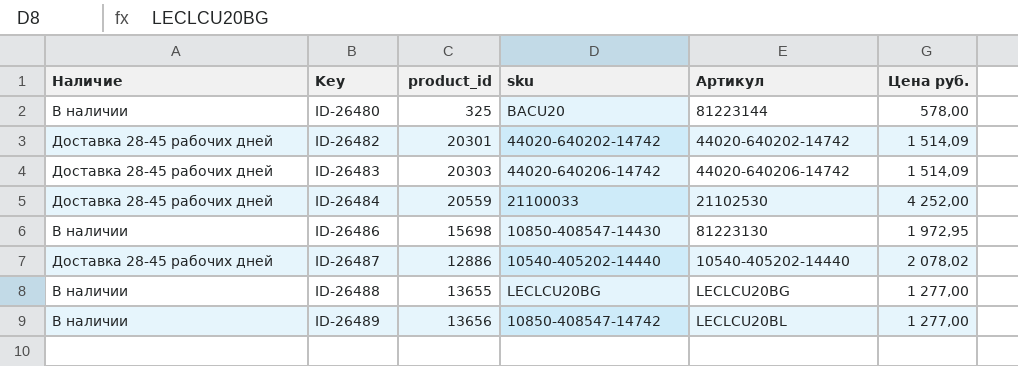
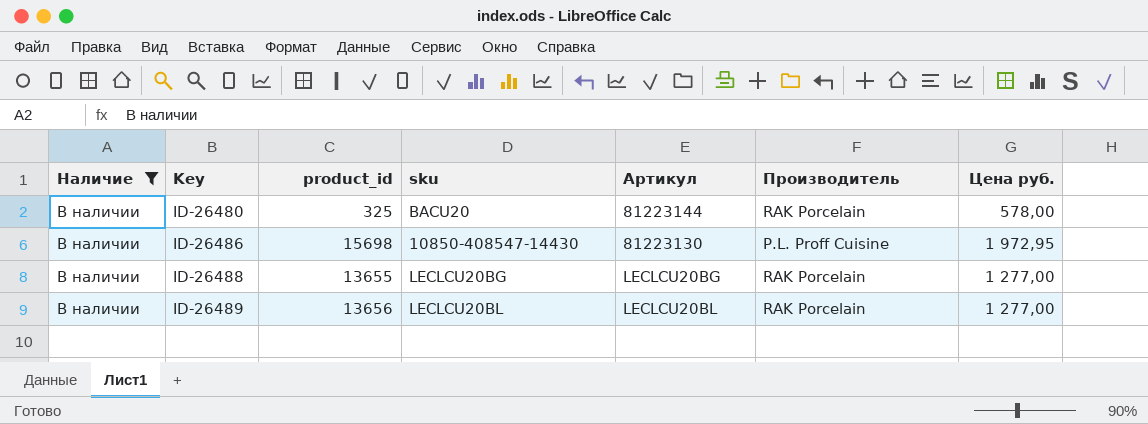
filter: none -> Наличие = В наличии
column Производитель | position: none -> 6
ID-26489 | sku: 10850-408547-14742 -> LECLCU20BL

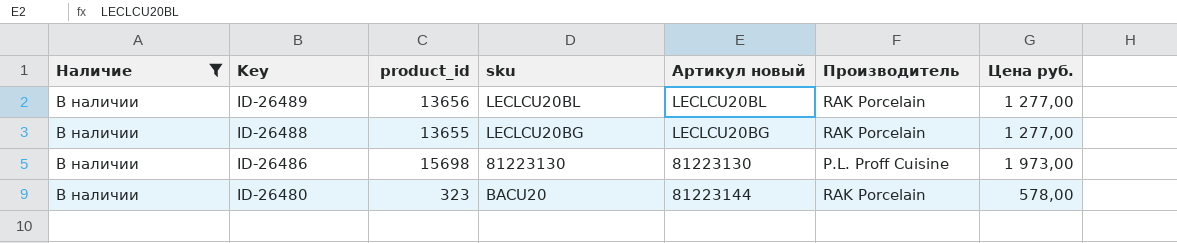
row order: Key ascending -> Key descending
column name: Артикул -> Артикул новый
ID-26486 | sku: 10850-408547-14430 -> 81223130
ID-26486 | Цена руб.: 1 972,95 -> 1 973,00
ID-26480 | product_id: 325 -> 323

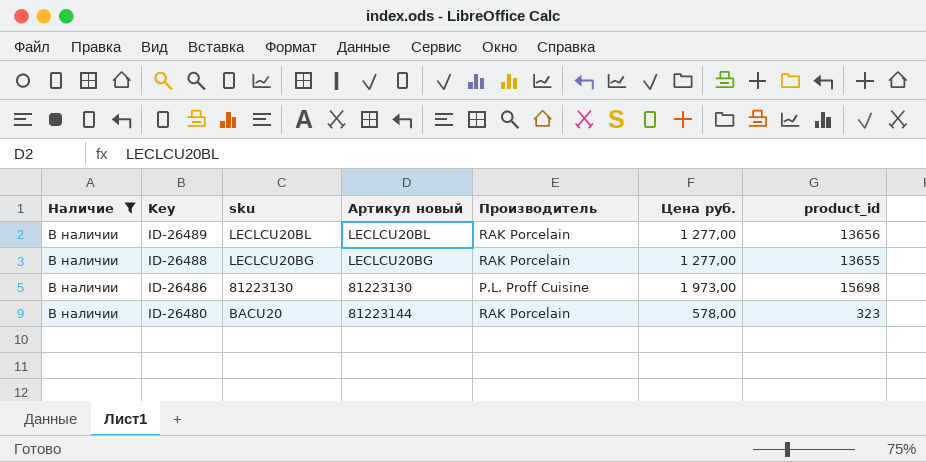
column product_id | position: 3 -> 7

